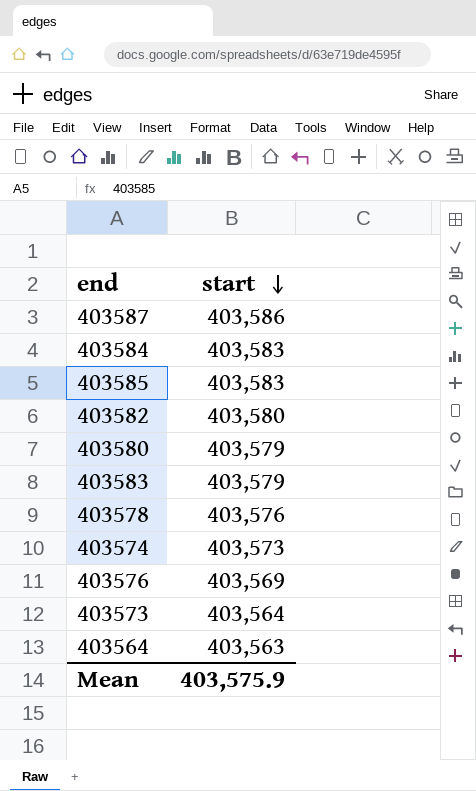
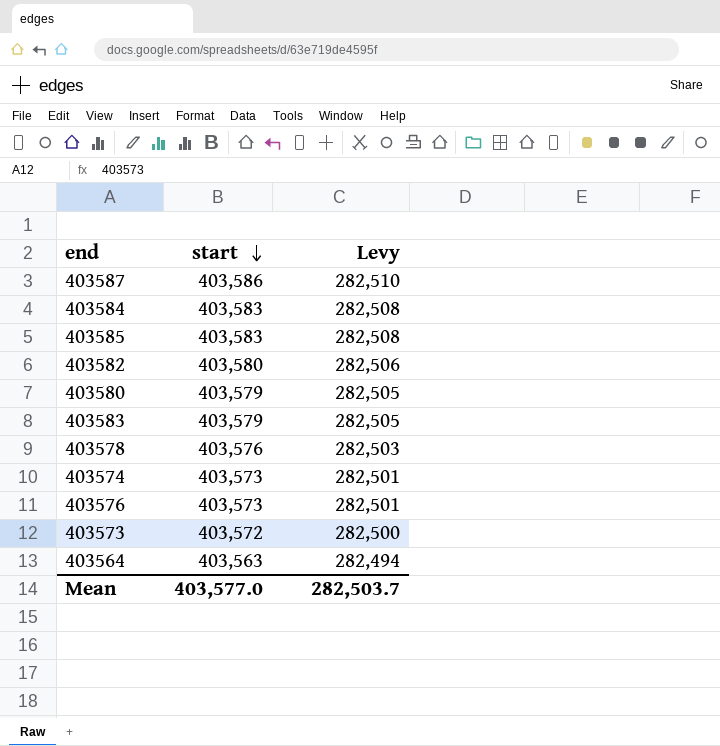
column Levy | formula: none -> [start] * 0.7
403576 | start: 403,569 -> 403,573
403573 | start: 403,564 -> 403,572
Mean | start: 403,575.9 -> 403,577.0

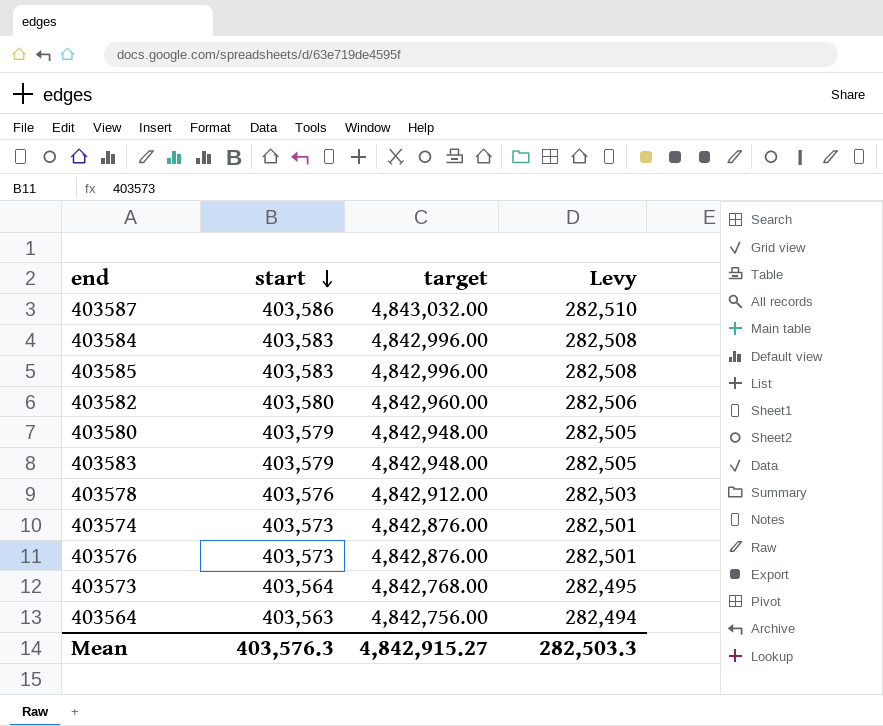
column target | formula: none -> [start] * 12
403573 | start: 403,572 -> 403,564
403573 | Levy: 282,500 -> 282,495
Mean | start: 403,577.0 -> 403,576.3
Mean | Levy: 282,503.7 -> 282,503.3

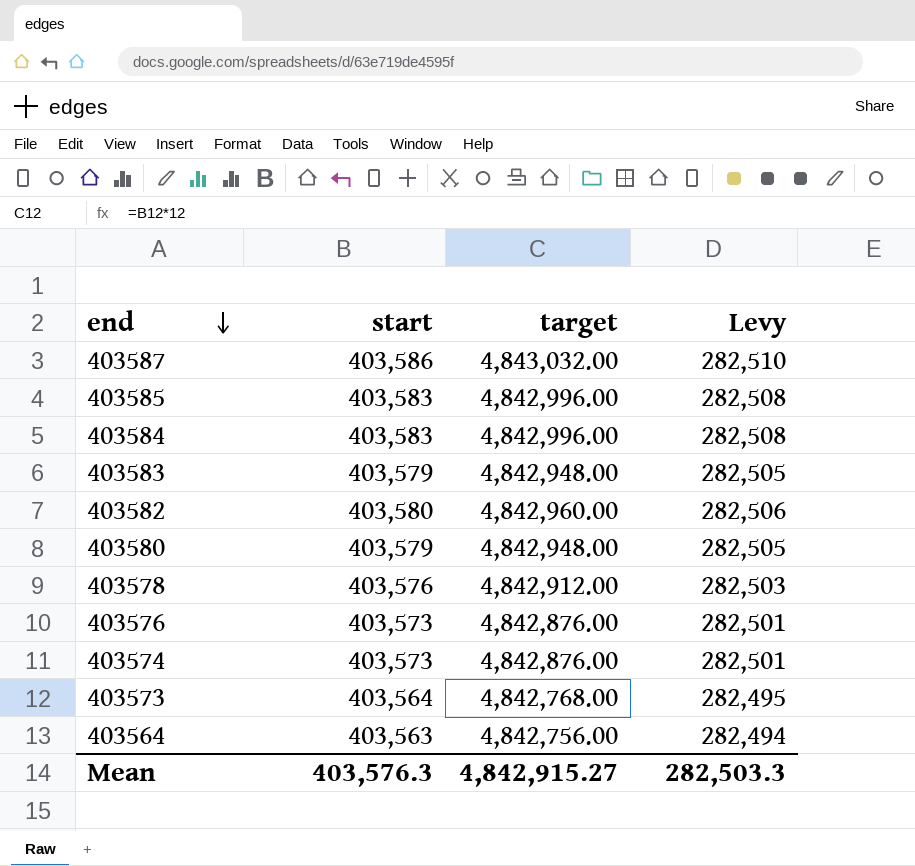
row order: start descending -> end descending

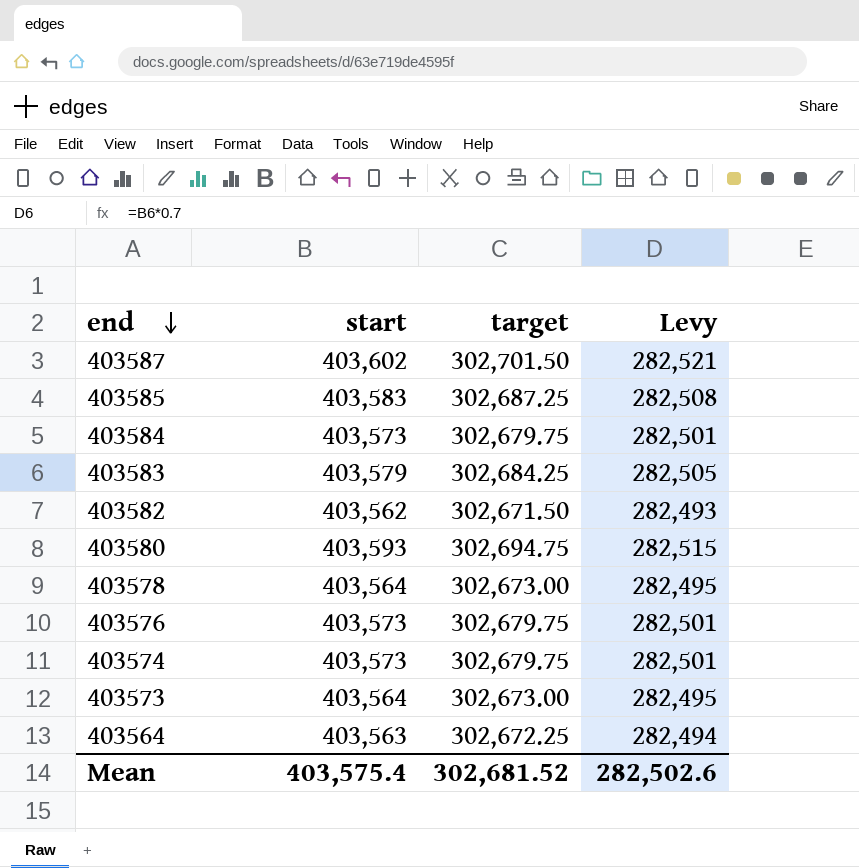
column target | formula: [start] * 12 -> [start] * 0.75
403587 | start: 403,586 -> 403,602
403587 | Levy: 282,510 -> 282,521
403584 | start: 403,583 -> 403,573
403584 | Levy: 282,508 -> 282,501
403582 | start: 403,580 -> 403,562
403582 | Levy: 282,506 -> 282,493
403580 | start: 403,579 -> 403,593
403580 | Levy: 282,505 -> 282,515
403578 | start: 403,576 -> 403,564
403578 | Levy: 282,503 -> 282,495
Mean | start: 403,576.3 -> 403,575.4
Mean | target: 4,842,915.27 -> 302,681.52
Mean | Levy: 282,503.3 -> 282,502.6

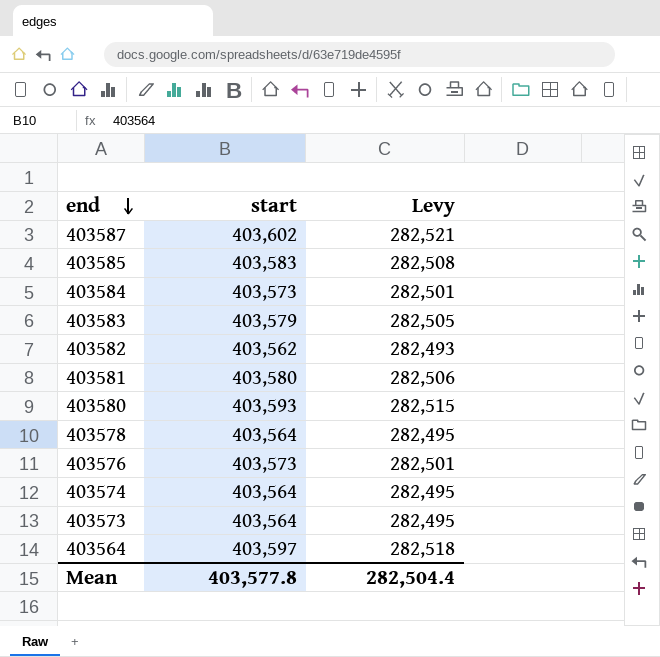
column target | formula: [start] * 0.75 -> none
row 403581: none -> 403,580 | 282,506
403574 | start: 403,573 -> 403,564
403574 | Levy: 282,501 -> 282,495
403564 | start: 403,563 -> 403,597
403564 | Levy: 282,494 -> 282,518
Mean | start: 403,575.4 -> 403,577.8
Mean | Levy: 282,502.6 -> 282,504.4

